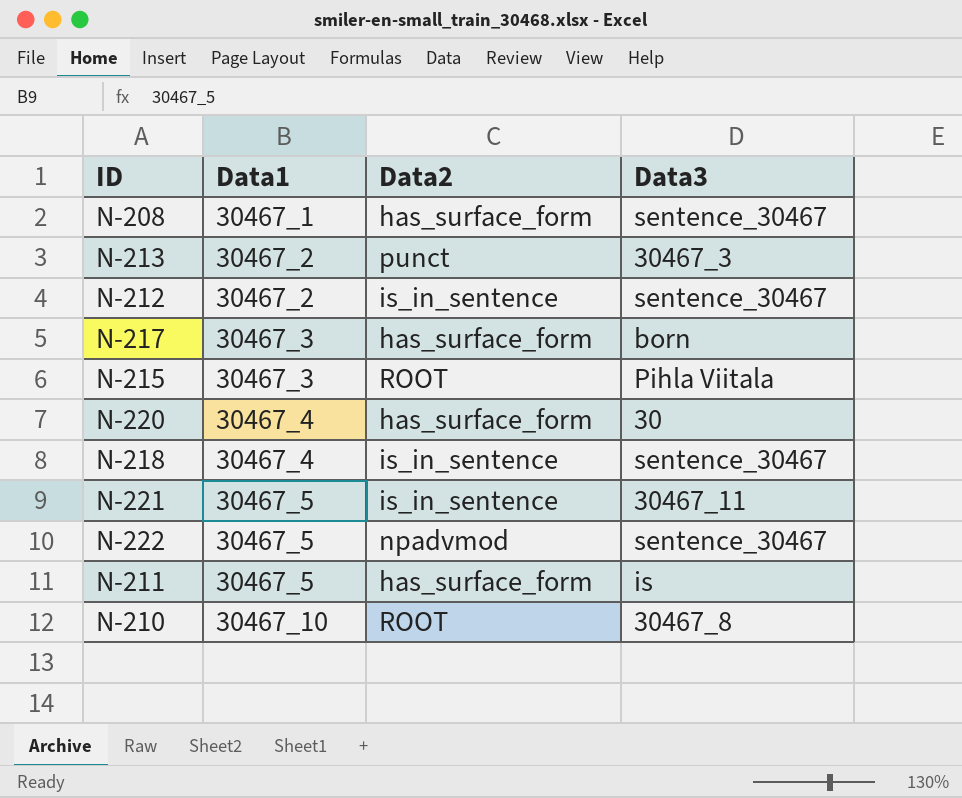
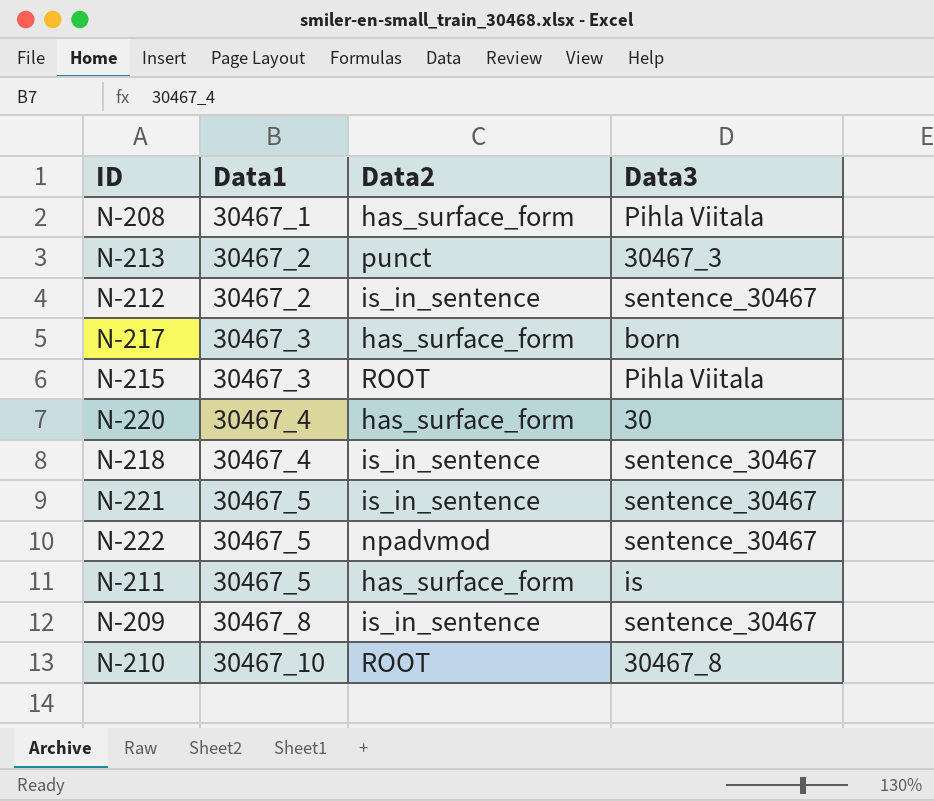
N-208 | Data3: sentence_30467 -> Pihla Viitala
N-221 | Data3: 30467_11 -> sentence_30467
row N-209: none -> 30467_8 | is_in_sentence | sentence_30467

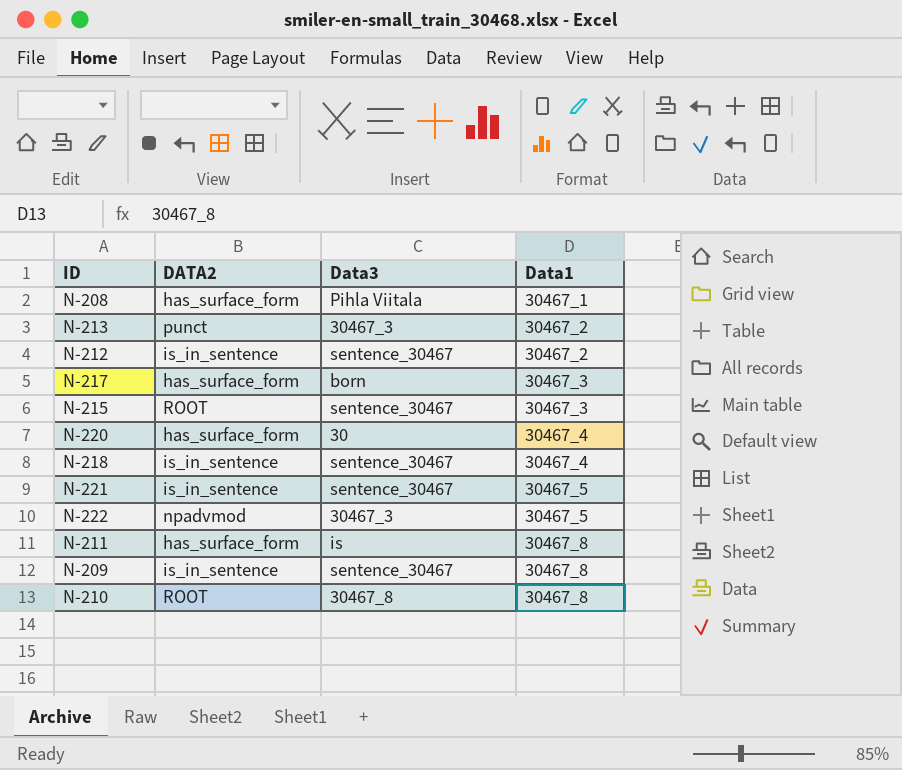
column name: Data2 -> DATA2
column Data1 | position: 2 -> 4
N-215 | Data3: Pihla Viitala -> sentence_30467
N-222 | Data3: sentence_30467 -> 30467_3
N-211 | Data1: 30467_5 -> 30467_8
N-210 | Data1: 30467_10 -> 30467_8

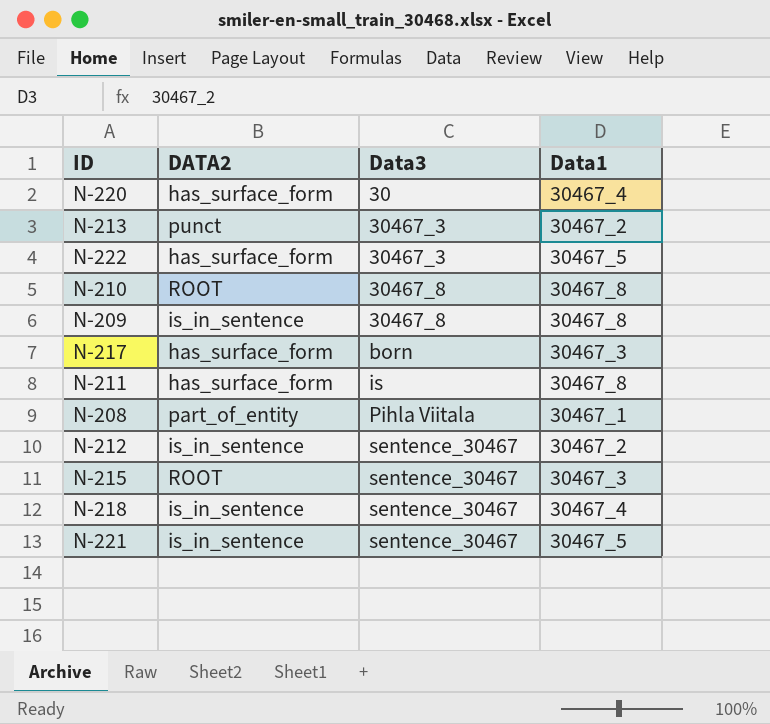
row order: Data1 ascending -> Data3 ascending
N-222 | DATA2: npadvmod -> has_surface_form
N-209 | Data3: sentence_30467 -> 30467_8
N-208 | DATA2: has_surface_form -> part_of_entity

